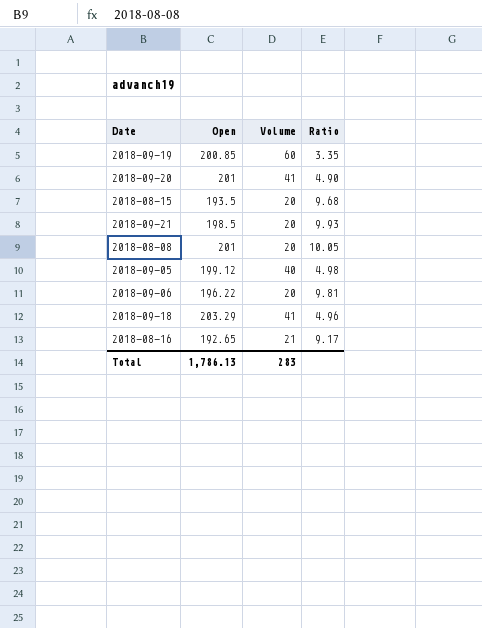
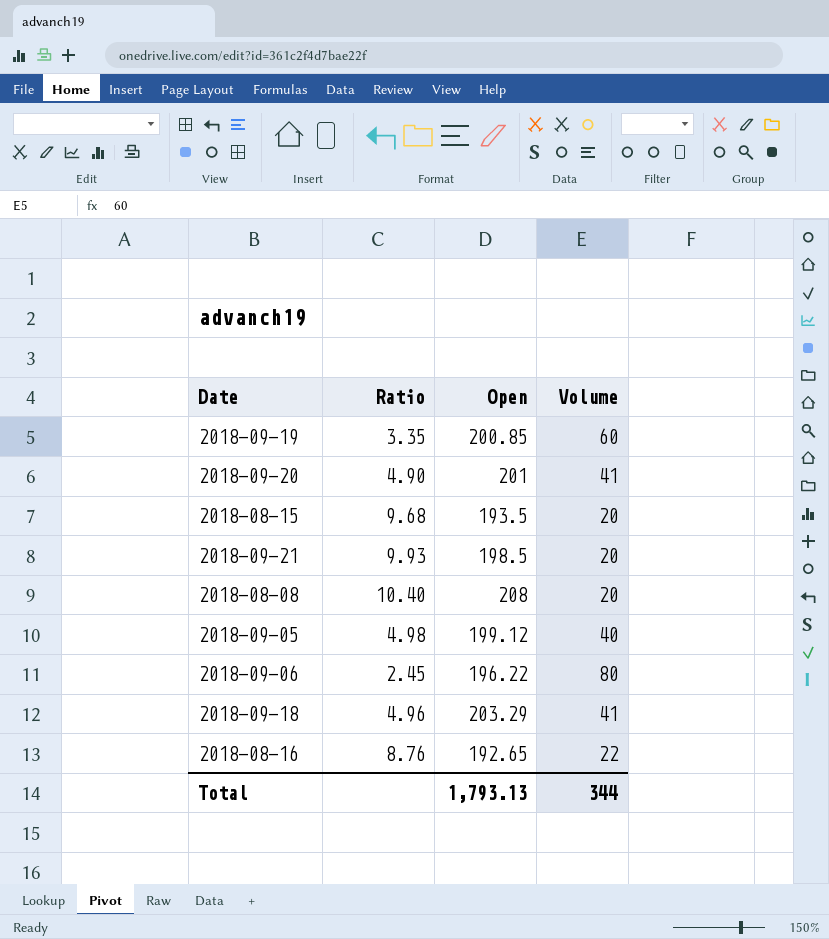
column Ratio | position: 4 -> 2
2018-08-08 | Ratio: 10.05 -> 10.40
2018-08-08 | Open: 201 -> 208
2018-09-06 | Ratio: 9.81 -> 2.45
2018-09-06 | Volume: 20 -> 80
2018-08-16 | Ratio: 9.17 -> 8.76
2018-08-16 | Volume: 21 -> 22
Total | Open: 1,786.13 -> 1,793.13
Total | Volume: 283 -> 344

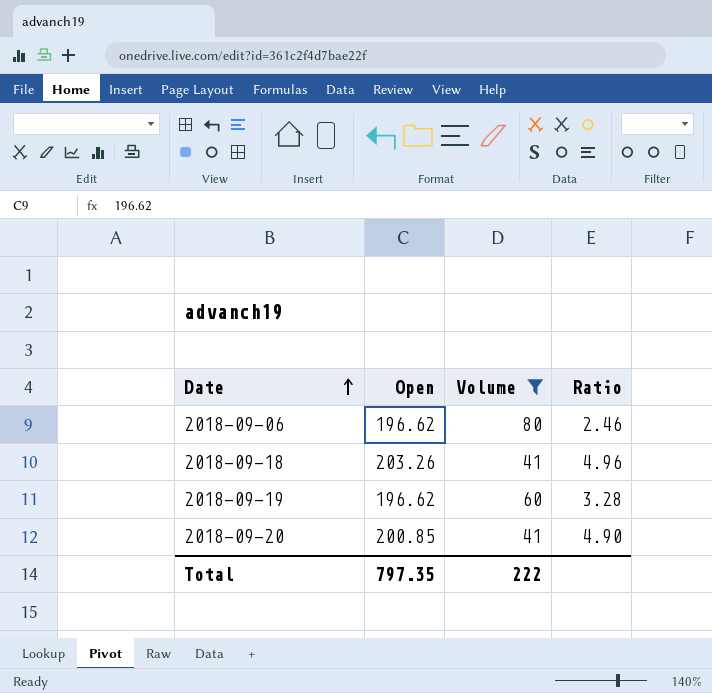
filter: none -> Volume >= 41
row order: none -> Date ascending
column Ratio | position: 2 -> 4
2018-09-06 | Open: 196.22 -> 196.62
2018-09-06 | Ratio: 2.45 -> 2.46
2018-09-18 | Open: 203.29 -> 203.26
2018-09-19 | Open: 200.85 -> 196.62
2018-09-19 | Ratio: 3.35 -> 3.28
2018-09-20 | Open: 201 -> 200.85
Total | Open: 1,793.13 -> 797.35
Total | Volume: 344 -> 222

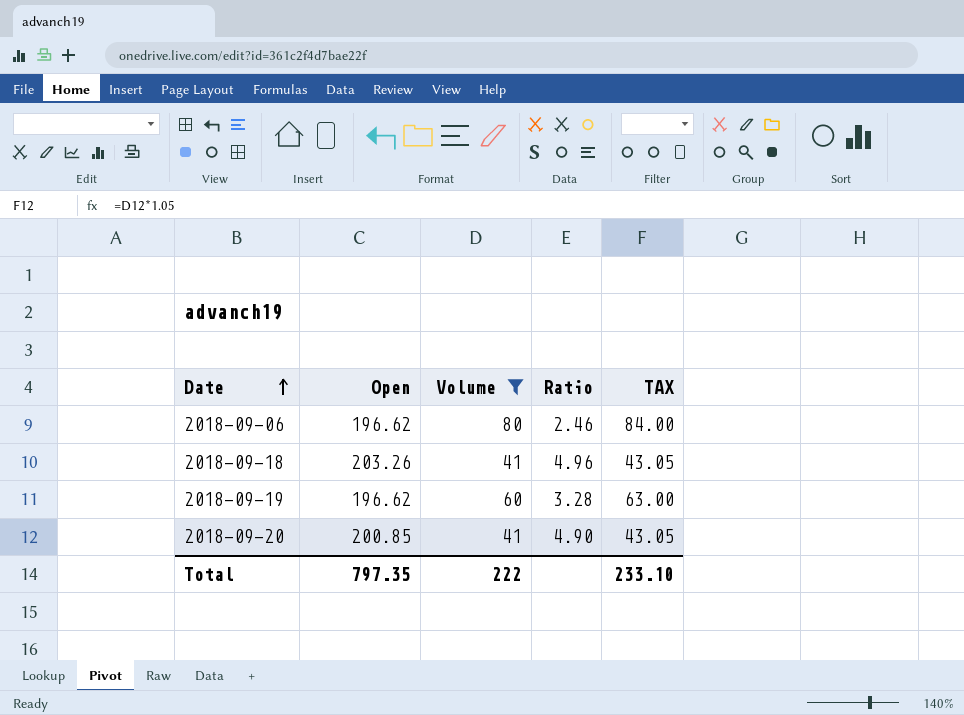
column TAX | formula: none -> [Volume] * 1.05

